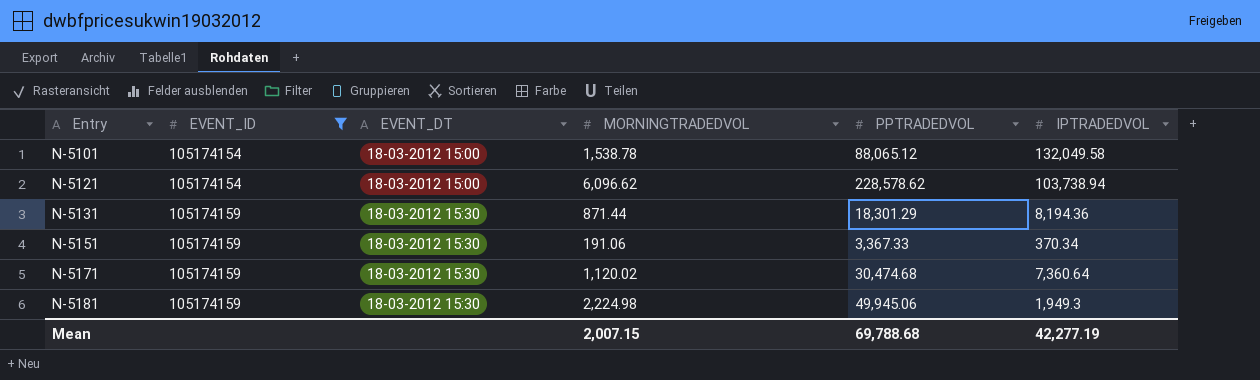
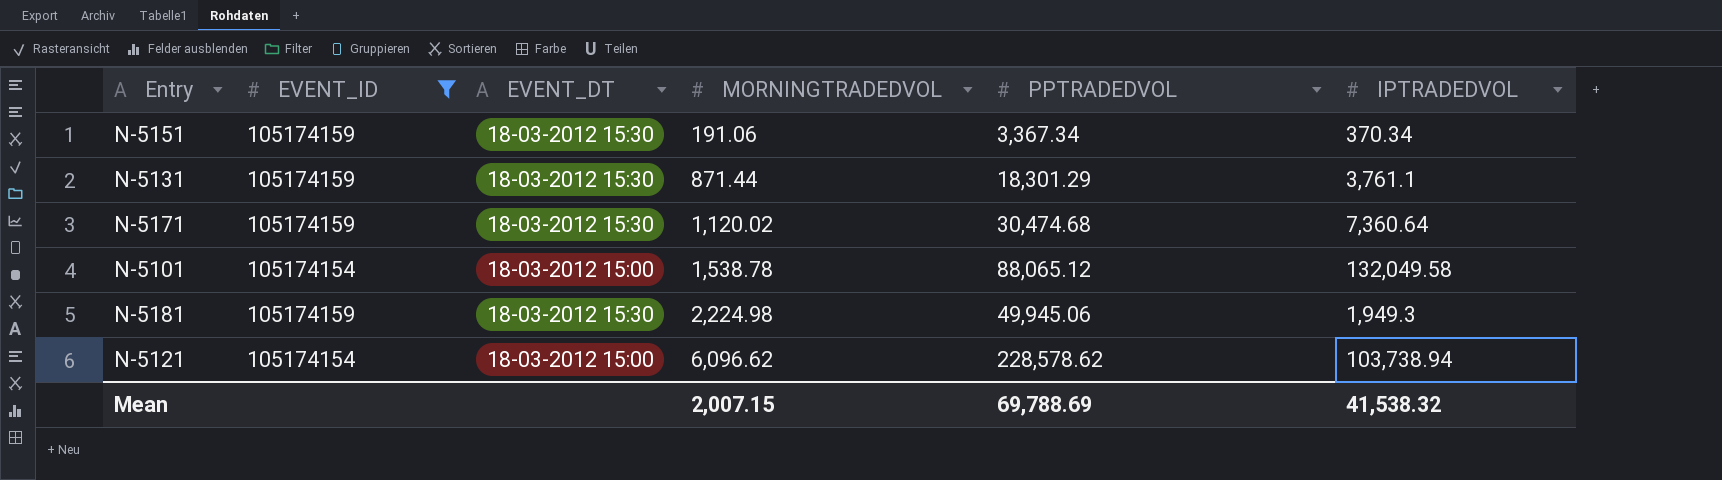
row order: Entry ascending -> MORNINGTRADEDVOL ascending
N-5151 | PPTRADEDVOL: 3,367.33 -> 3,367.34
N-5131 | IPTRADEDVOL: 8,194.36 -> 3,761.1
Mean | PPTRADEDVOL: 69,788.68 -> 69,788.69
Mean | IPTRADEDVOL: 42,277.19 -> 41,538.32

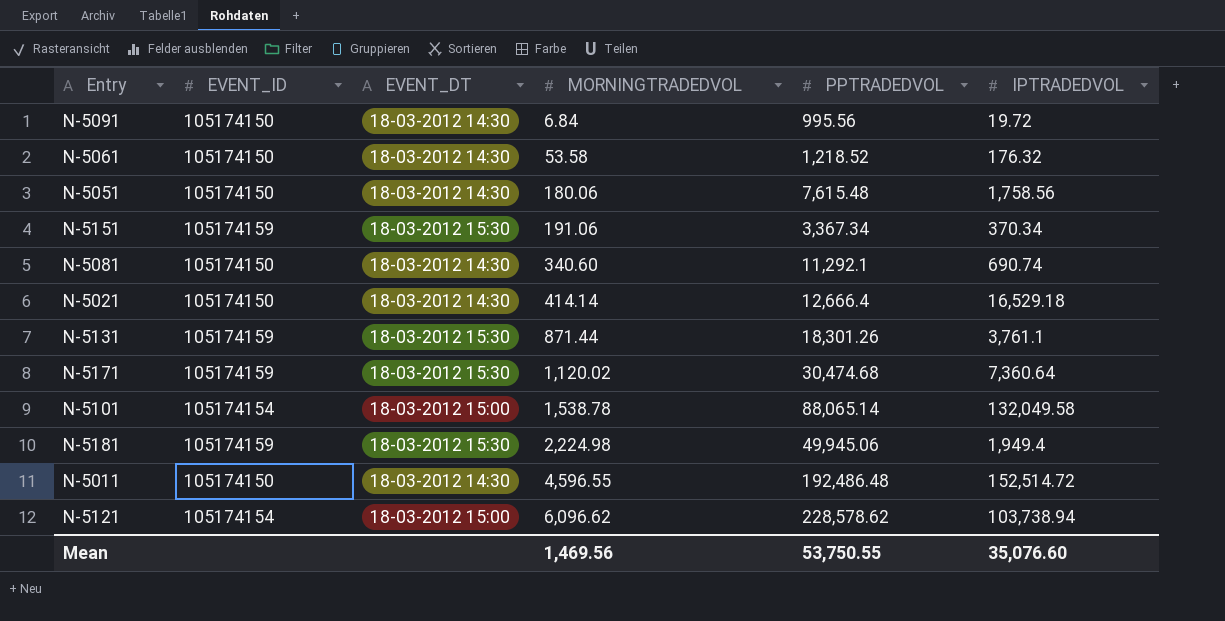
filter: EVENT_ID != 105174150 -> none
N-5131 | PPTRADEDVOL: 18,301.29 -> 18,301.26
N-5101 | PPTRADEDVOL: 88,065.12 -> 88,065.14
N-5181 | IPTRADEDVOL: 1,949.3 -> 1,949.4
Mean | MORNINGTRADEDVOL: 2,007.15 -> 1,469.56
Mean | PPTRADEDVOL: 69,788.69 -> 53,750.55
Mean | IPTRADEDVOL: 41,538.32 -> 35,076.60

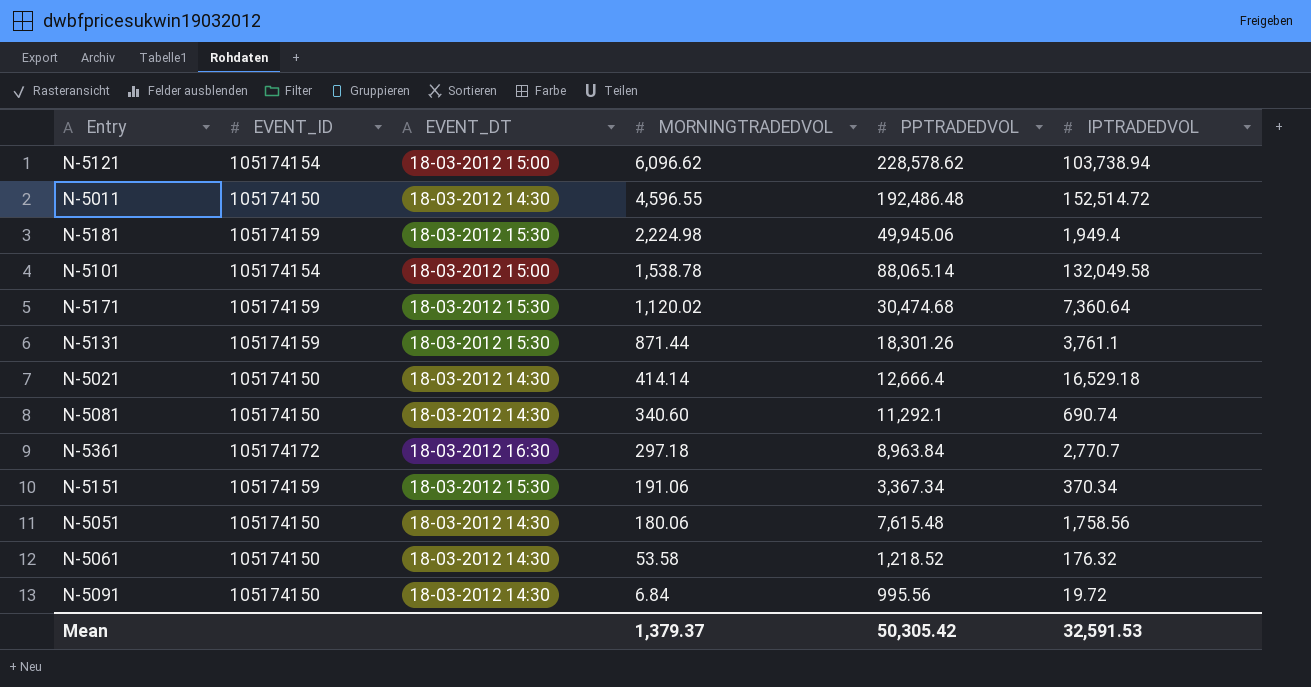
row order: MORNINGTRADEDVOL ascending -> MORNINGTRADEDVOL descending
row N-5361: none -> 105174172 | 18-03-2012 16:30 | 297.18 | 8,963.84 | 2,770.7
Mean | MORNINGTRADEDVOL: 1,469.56 -> 1,379.37
Mean | PPTRADEDVOL: 53,750.55 -> 50,305.42
Mean | IPTRADEDVOL: 35,076.60 -> 32,591.53

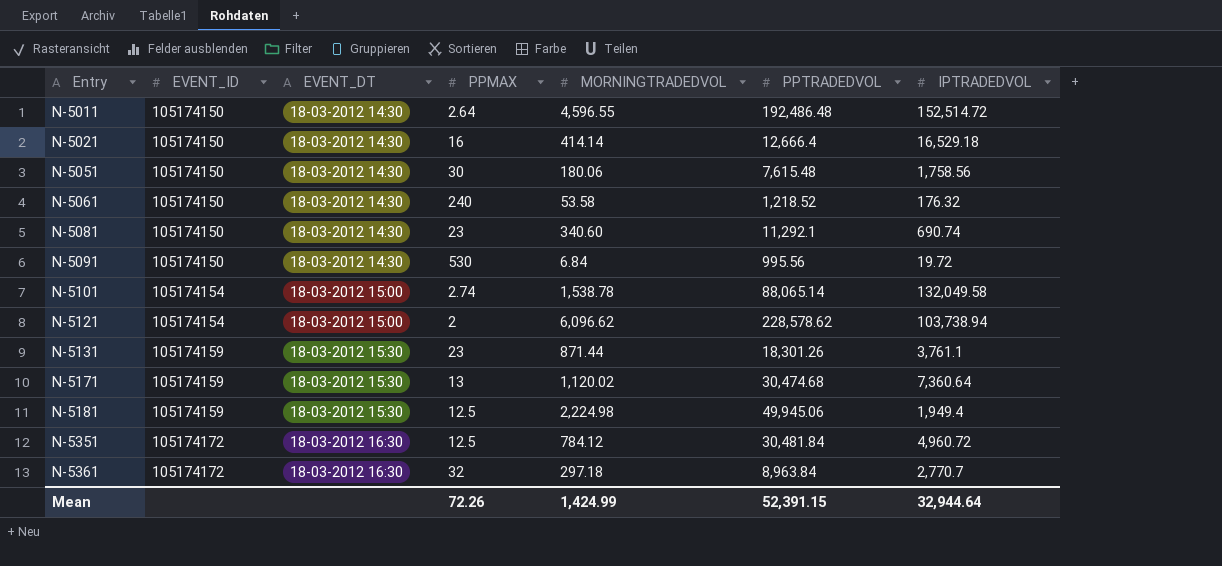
row order: MORNINGTRADEDVOL descending -> Entry ascending
column PPMAX | position: none -> 4
row N-5151: 105174159 | 18-03-2012 15:30 | 191.06 | 3,367.34 | 370.34 -> none
row N-5351: none -> 105174172 | 18-03-2012 16:30 | 12.5 | 784.12 | 30,481.84 | 4,960.72
Mean | MORNINGTRADEDVOL: 1,379.37 -> 1,424.99
Mean | PPTRADEDVOL: 50,305.42 -> 52,391.15
Mean | IPTRADEDVOL: 32,591.53 -> 32,944.64

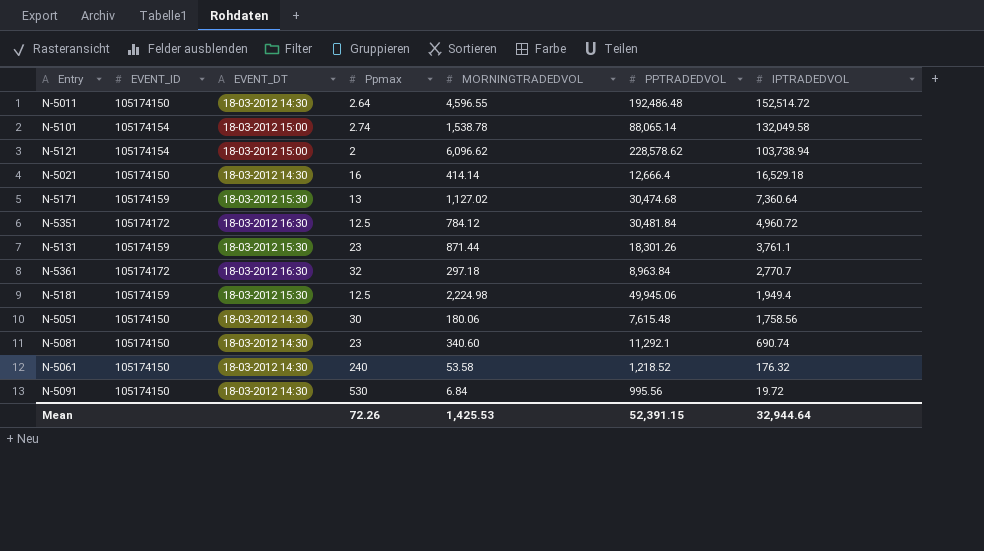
row order: Entry ascending -> IPTRADEDVOL descending
column name: PPMAX -> Ppmax
N-5171 | MORNINGTRADEDVOL: 1,120.02 -> 1,127.02
Mean | MORNINGTRADEDVOL: 1,424.99 -> 1,425.53

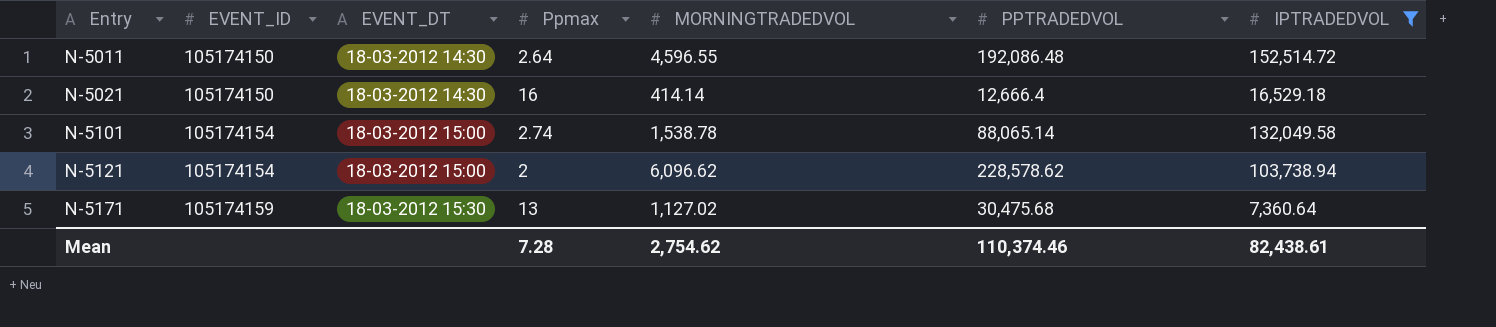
filter: none -> IPTRADEDVOL >= 7,360.64
row order: IPTRADEDVOL descending -> Entry ascending
N-5011 | PPTRADEDVOL: 192,486.48 -> 192,086.48
N-5171 | PPTRADEDVOL: 30,474.68 -> 30,475.68
Mean | Ppmax: 72.26 -> 7.28
Mean | MORNINGTRADEDVOL: 1,425.53 -> 2,754.62
Mean | PPTRADEDVOL: 52,391.15 -> 110,374.46
Mean | IPTRADEDVOL: 32,944.64 -> 82,438.61

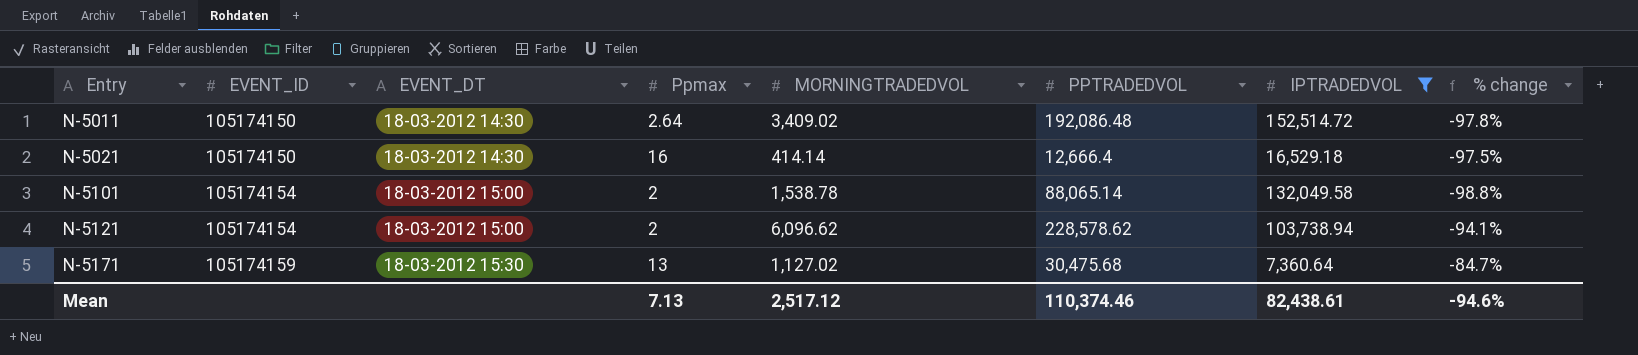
column % change | formula: none -> ([MORNINGTRADEDVOL] - [IPTRADEDVOL]) / [IPTRADEDVOL]
N-5011 | MORNINGTRADEDVOL: 4,596.55 -> 3,409.02
N-5101 | Ppmax: 2.74 -> 2
Mean | Ppmax: 7.28 -> 7.13
Mean | MORNINGTRADEDVOL: 2,754.62 -> 2,517.12

